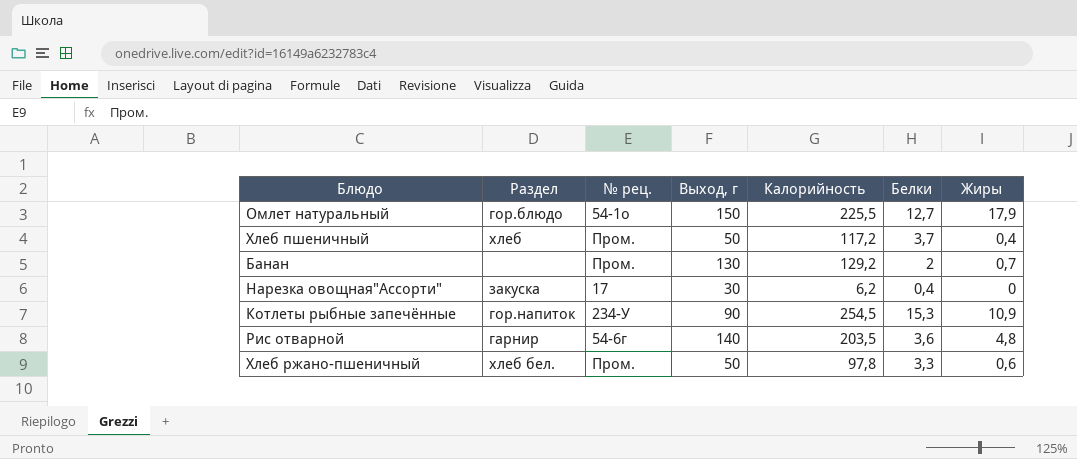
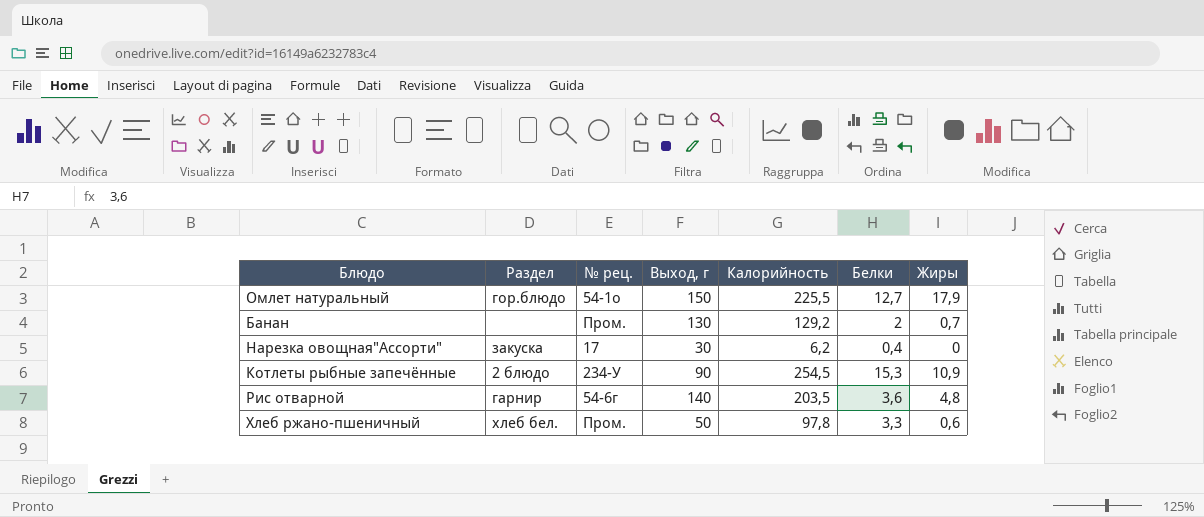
row Хлеб пшеничный: хлеб | Пром. | 50 | 117,2 | 3,7 | 0,4 -> none
Котлеты рыбные запечённые | Раздел: гор.напиток -> 2 блюдо

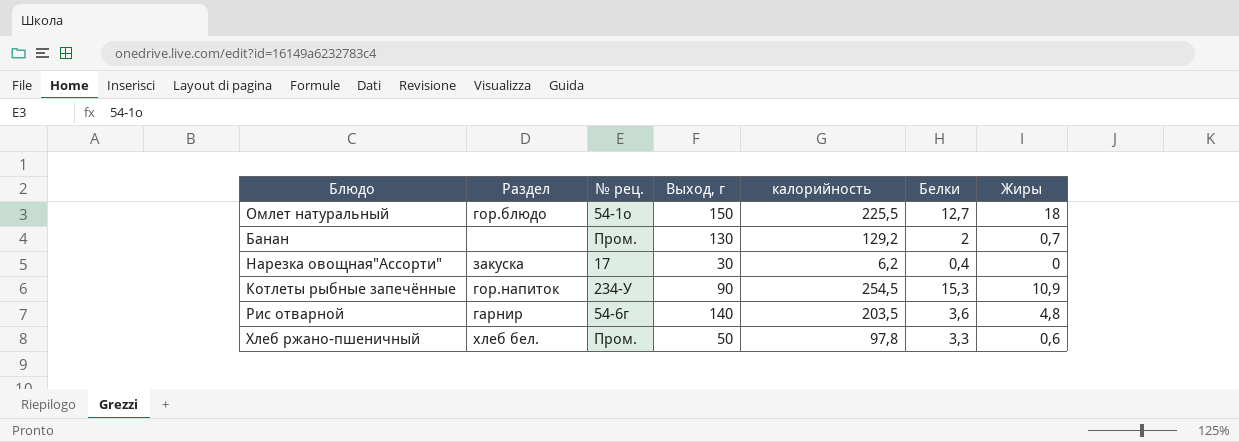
column name: Калорийность -> калорийность
Омлет натуральный | Жиры: 17,9 -> 18
Котлеты рыбные запечённые | Раздел: 2 блюдо -> гор.напиток

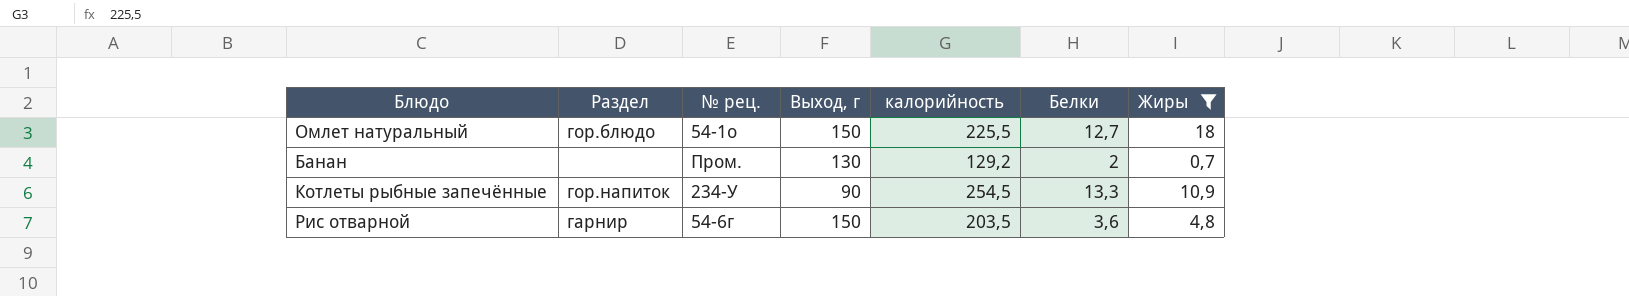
filter: none -> Жиры >= 0,7
Котлеты рыбные запечённые | Белки: 15,3 -> 13,3
Рис отварной | Выход, г: 140 -> 150

